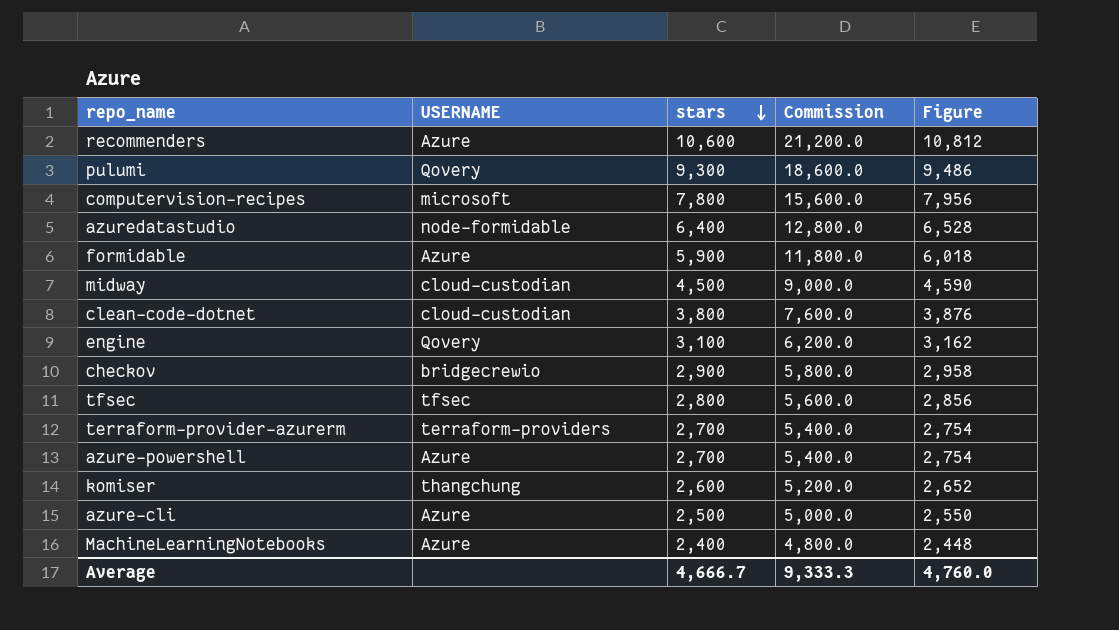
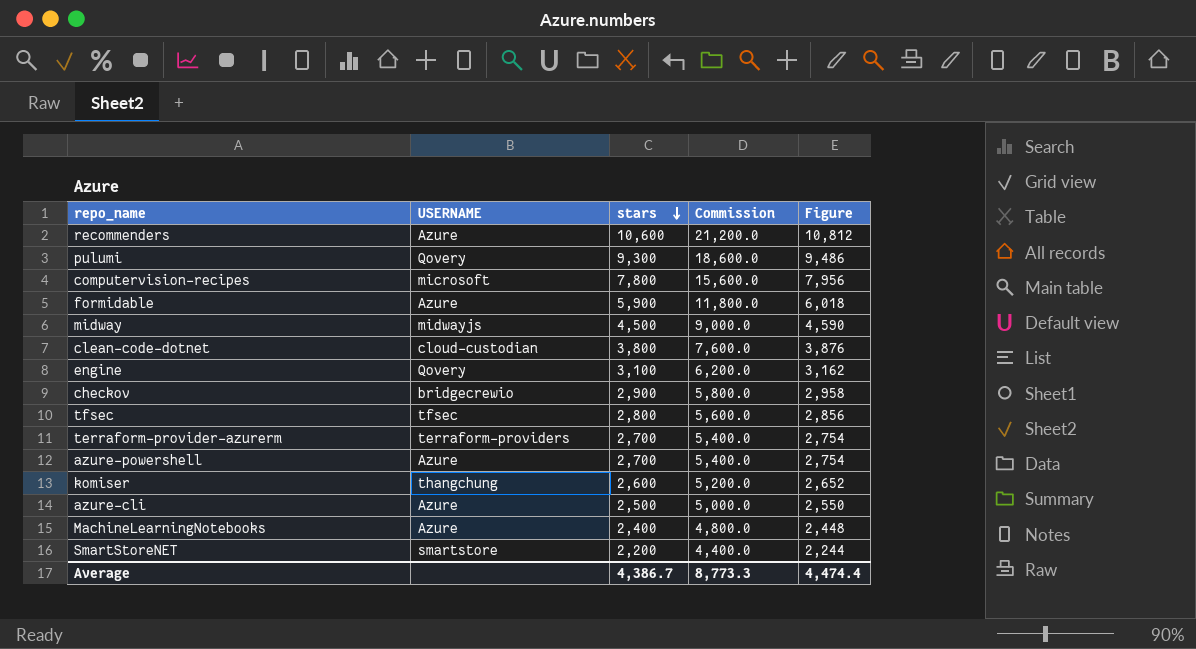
row azuredatastudio: node-formidable | 6,400 | 12,800.0 | 6,528 -> none
midway | USERNAME: cloud-custodian -> midwayjs
row SmartStoreNET: none -> smartstore | 2,200 | 4,400.0 | 2,244
Average | stars: 4,666.7 -> 4,386.7
Average | Commission: 9,333.3 -> 8,773.3
Average | Figure: 4,760.0 -> 4,474.4

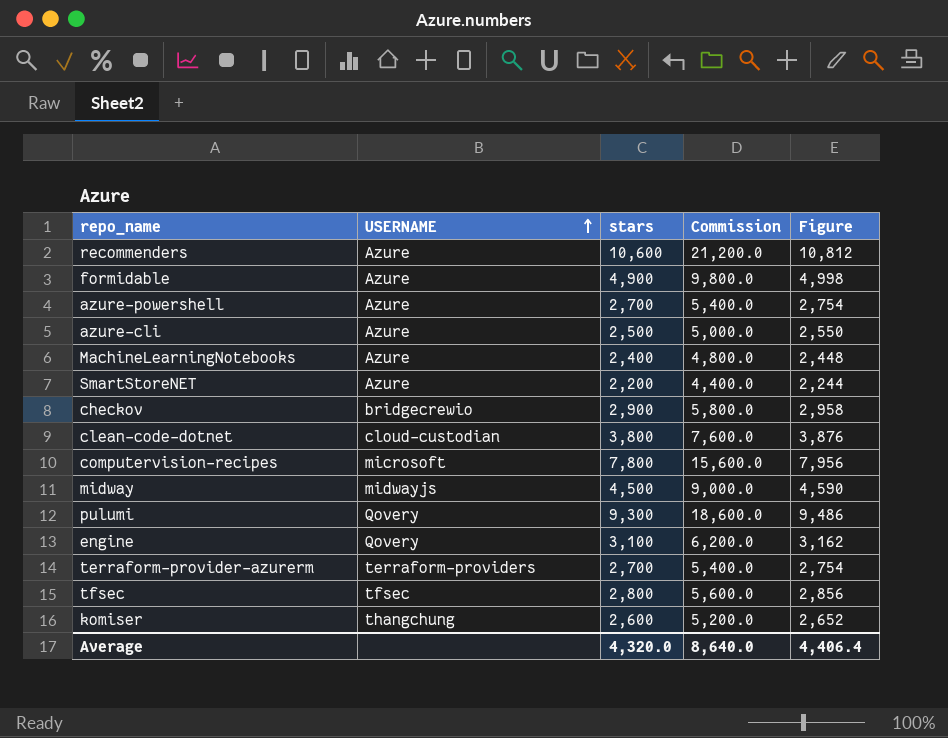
row order: stars descending -> USERNAME ascending
formidable | stars: 5,900 -> 4,900
formidable | Commission: 11,800.0 -> 9,800.0
formidable | Figure: 6,018 -> 4,998
SmartStoreNET | USERNAME: smartstore -> Azure
Average | stars: 4,386.7 -> 4,320.0
Average | Commission: 8,773.3 -> 8,640.0
Average | Figure: 4,474.4 -> 4,406.4

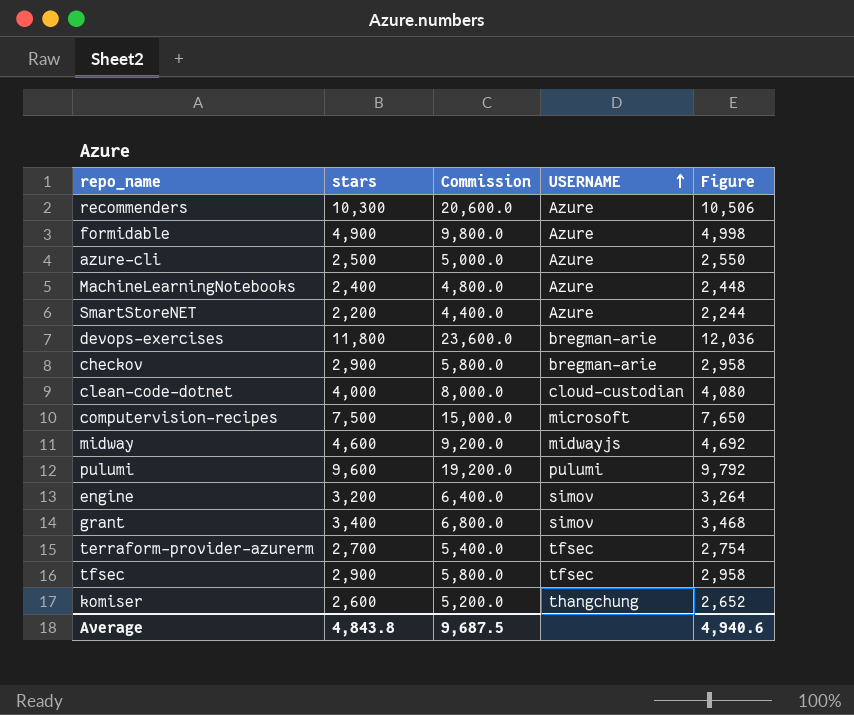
column USERNAME | position: 2 -> 4
row azure-powershell: Azure | 2,700 | 5,400.0 | 2,754 -> none
recommenders | stars: 10,600 -> 10,300
recommenders | Commission: 21,200.0 -> 20,600.0
recommenders | Figure: 10,812 -> 10,506
row devops-exercises: none -> 11,800 | 23,600.0 | bregman-arie | 12,036
checkov | USERNAME: bridgecrewio -> bregman-arie
clean-code-dotnet | stars: 3,800 -> 4,000
clean-code-dotnet | Commission: 7,600.0 -> 8,000.0
clean-code-dotnet | Figure: 3,876 -> 4,080
computervision-recipes | stars: 7,800 -> 7,500
computervision-recipes | Commission: 15,600.0 -> 15,000.0
computervision-recipes | Figure: 7,956 -> 7,650
midway | stars: 4,500 -> 4,600
midway | Commission: 9,000.0 -> 9,200.0
midway | Figure: 4,590 -> 4,692
pulumi | stars: 9,300 -> 9,600
pulumi | Commission: 18,600.0 -> 19,200.0
pulumi | USERNAME: Qovery -> pulumi
pulumi | Figure: 9,486 -> 9,792
engine | stars: 3,100 -> 3,200
engine | Commission: 6,200.0 -> 6,400.0
engine | USERNAME: Qovery -> simov
engine | Figure: 3,162 -> 3,264
row grant: none -> 3,400 | 6,800.0 | simov | 3,468
terraform-provider-azurerm | USERNAME: terraform-providers -> tfsec
tfsec | stars: 2,800 -> 2,900
tfsec | Commission: 5,600.0 -> 5,800.0
tfsec | Figure: 2,856 -> 2,958
Average | stars: 4,320.0 -> 4,843.8
Average | Commission: 8,640.0 -> 9,687.5
Average | Figure: 4,406.4 -> 4,940.6

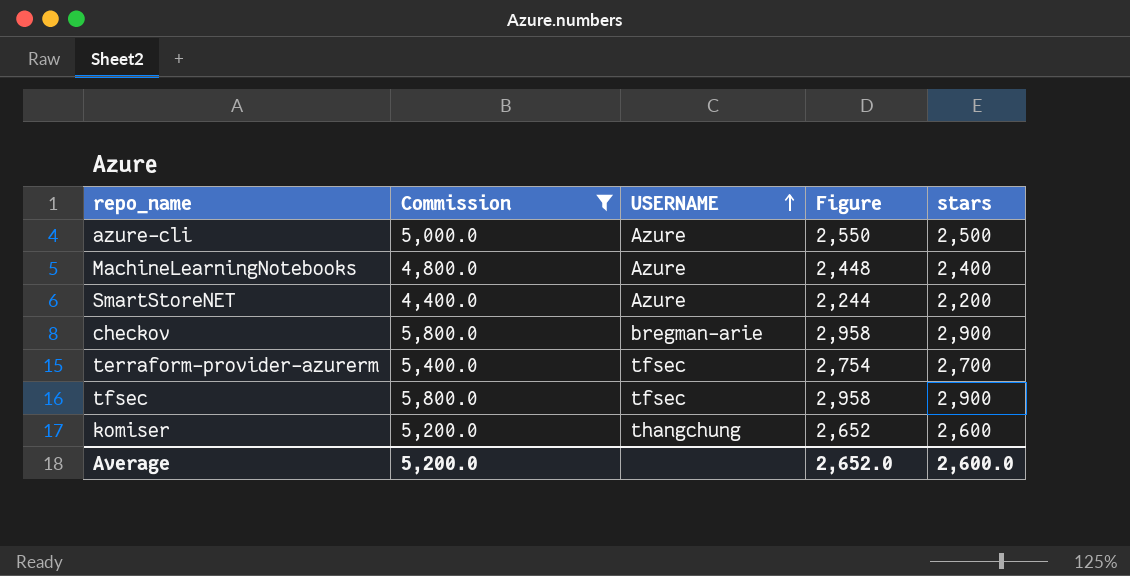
filter: none -> Commission <= 5,800.0
column stars | position: 2 -> 5
Average | Commission: 9,687.5 -> 5,200.0
Average | Figure: 4,940.6 -> 2,652.0
Average | stars: 4,843.8 -> 2,600.0

